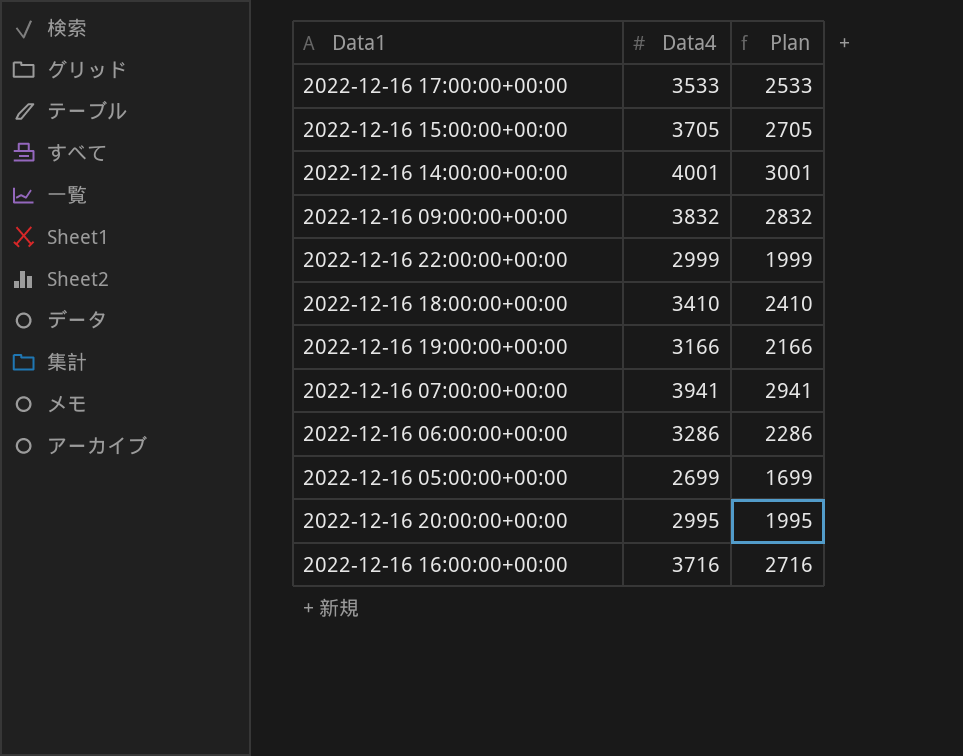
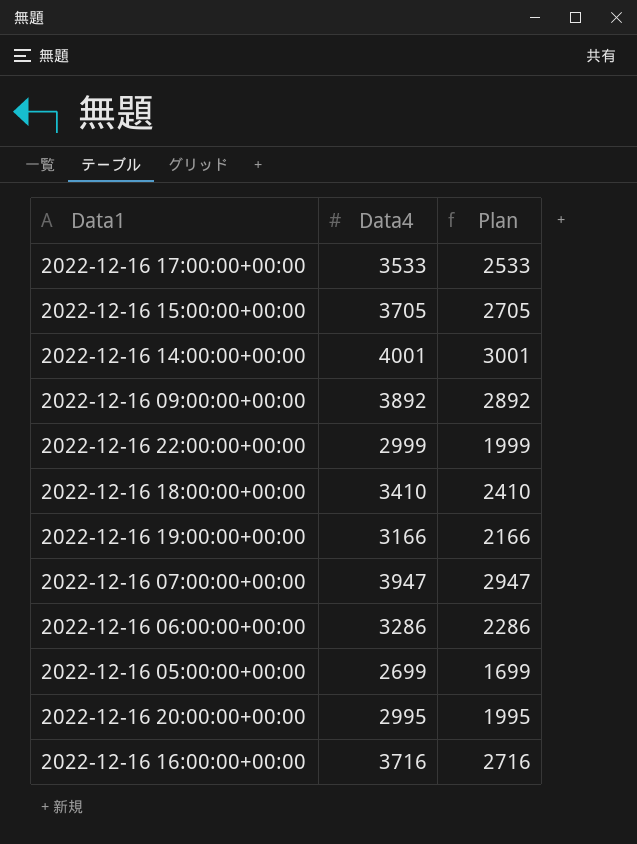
2022-12-16 09:00:00+00:00 | Data4: 3832 -> 3892
2022-12-16 09:00:00+00:00 | Plan: 2832 -> 2892
2022-12-16 07:00:00+00:00 | Data4: 3941 -> 3947
2022-12-16 07:00:00+00:00 | Plan: 2941 -> 2947

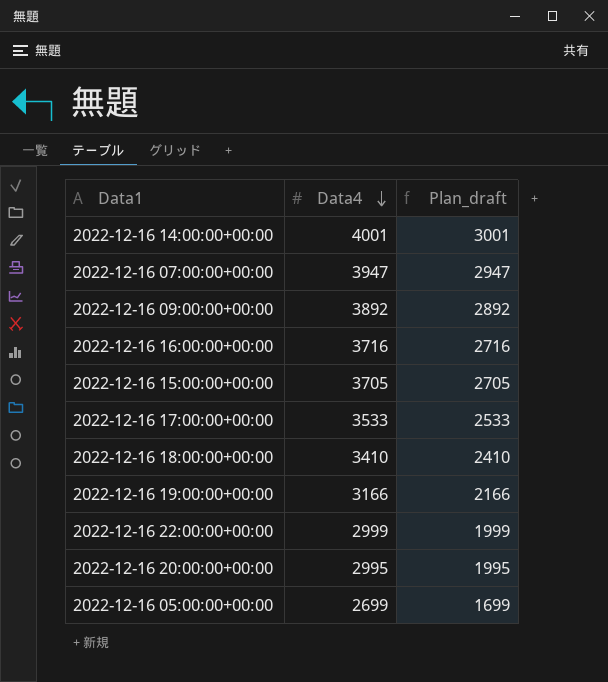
row order: none -> Data4 descending
column name: Plan -> Plan_draft
row 2022-12-16 06:00:00+00:00: 3286 | 2286 -> none

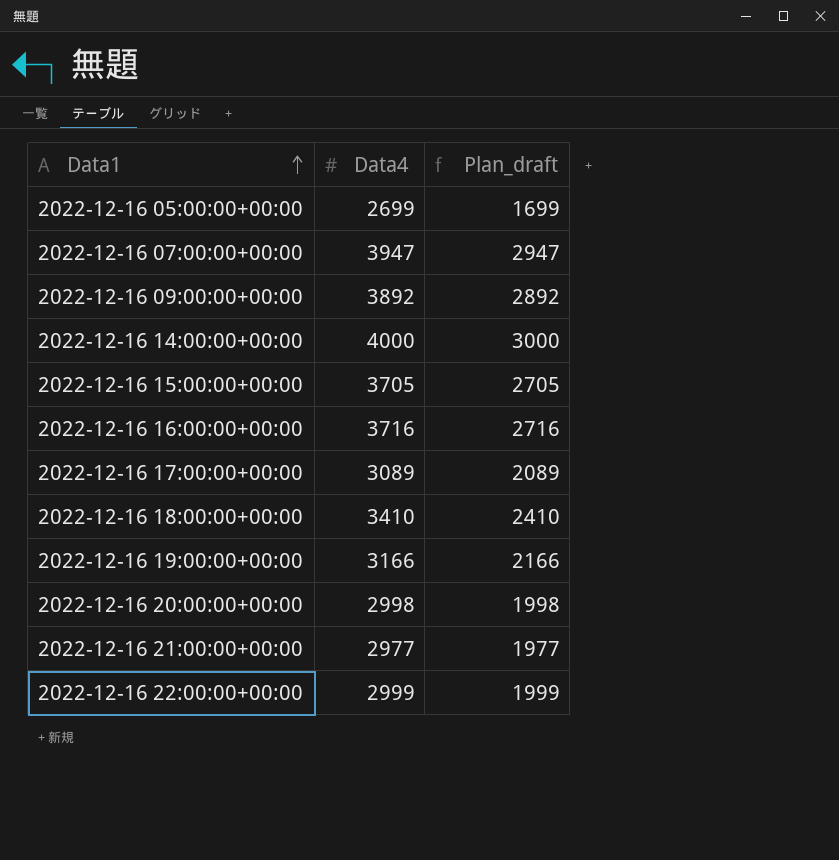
row order: Data4 descending -> Data1 ascending
2022-12-16 14:00:00+00:00 | Data4: 4001 -> 4000
2022-12-16 14:00:00+00:00 | Plan_draft: 3001 -> 3000
2022-12-16 17:00:00+00:00 | Data4: 3533 -> 3089
2022-12-16 17:00:00+00:00 | Plan_draft: 2533 -> 2089
2022-12-16 20:00:00+00:00 | Data4: 2995 -> 2998
2022-12-16 20:00:00+00:00 | Plan_draft: 1995 -> 1998
row 2022-12-16 21:00:00+00:00: none -> 2977 | 1977

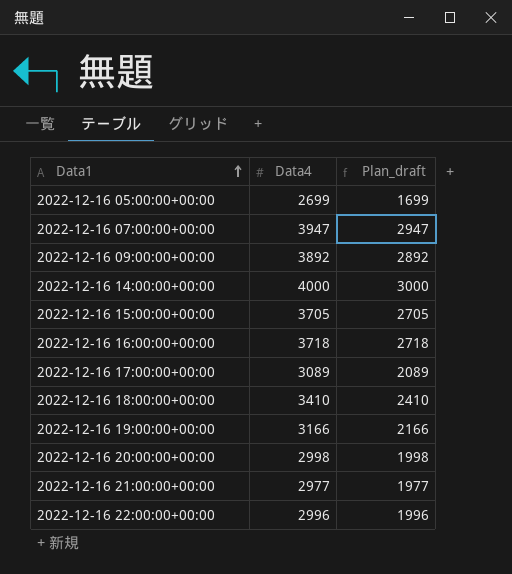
2022-12-16 16:00:00+00:00 | Data4: 3716 -> 3718
2022-12-16 16:00:00+00:00 | Plan_draft: 2716 -> 2718
2022-12-16 22:00:00+00:00 | Data4: 2999 -> 2996
2022-12-16 22:00:00+00:00 | Plan_draft: 1999 -> 1996

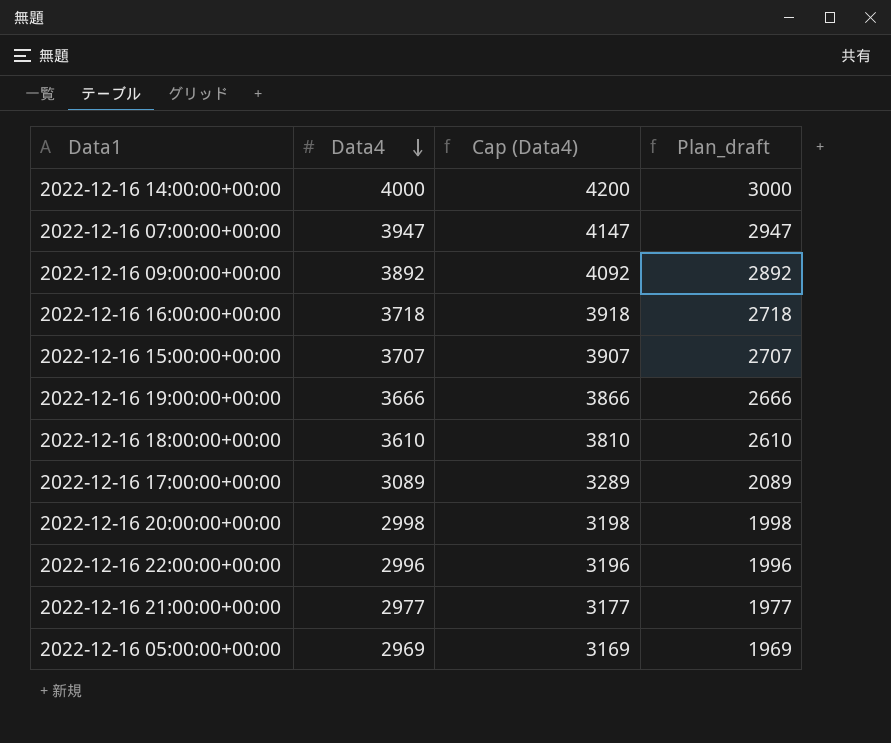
row order: Data1 ascending -> Data4 descending
column Cap (Data4) | formula: none -> [Data4] + 200
2022-12-16 15:00:00+00:00 | Data4: 3705 -> 3707
2022-12-16 15:00:00+00:00 | Plan_draft: 2705 -> 2707
2022-12-16 19:00:00+00:00 | Data4: 3166 -> 3666
2022-12-16 19:00:00+00:00 | Plan_draft: 2166 -> 2666
2022-12-16 18:00:00+00:00 | Data4: 3410 -> 3610
2022-12-16 18:00:00+00:00 | Plan_draft: 2410 -> 2610
2022-12-16 05:00:00+00:00 | Data4: 2699 -> 2969
2022-12-16 05:00:00+00:00 | Plan_draft: 1699 -> 1969

